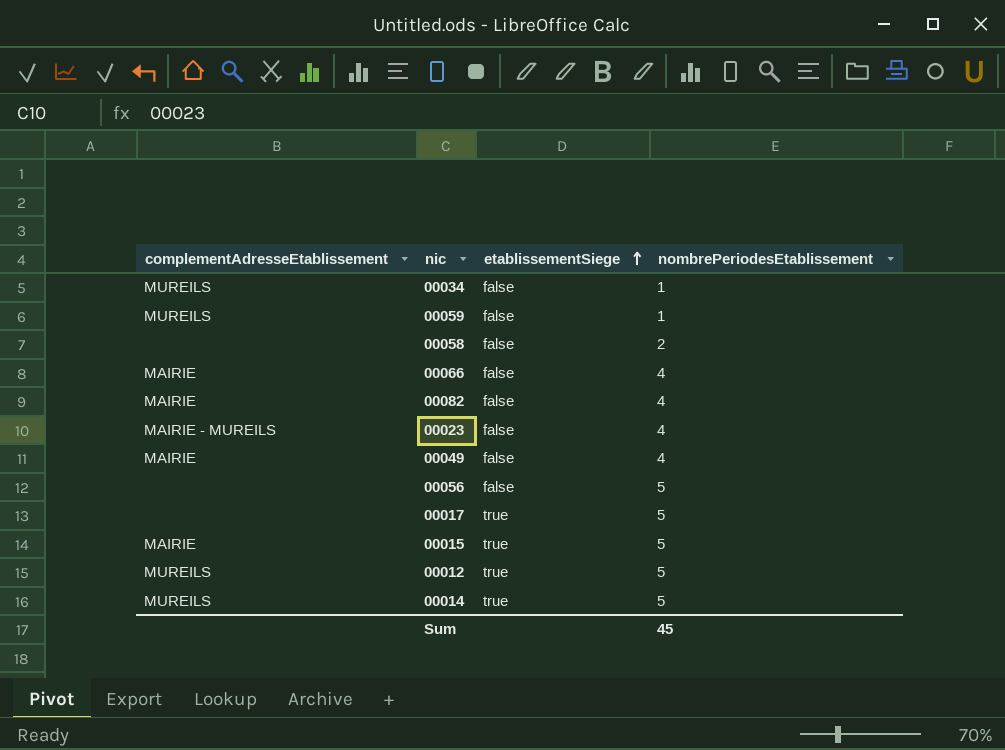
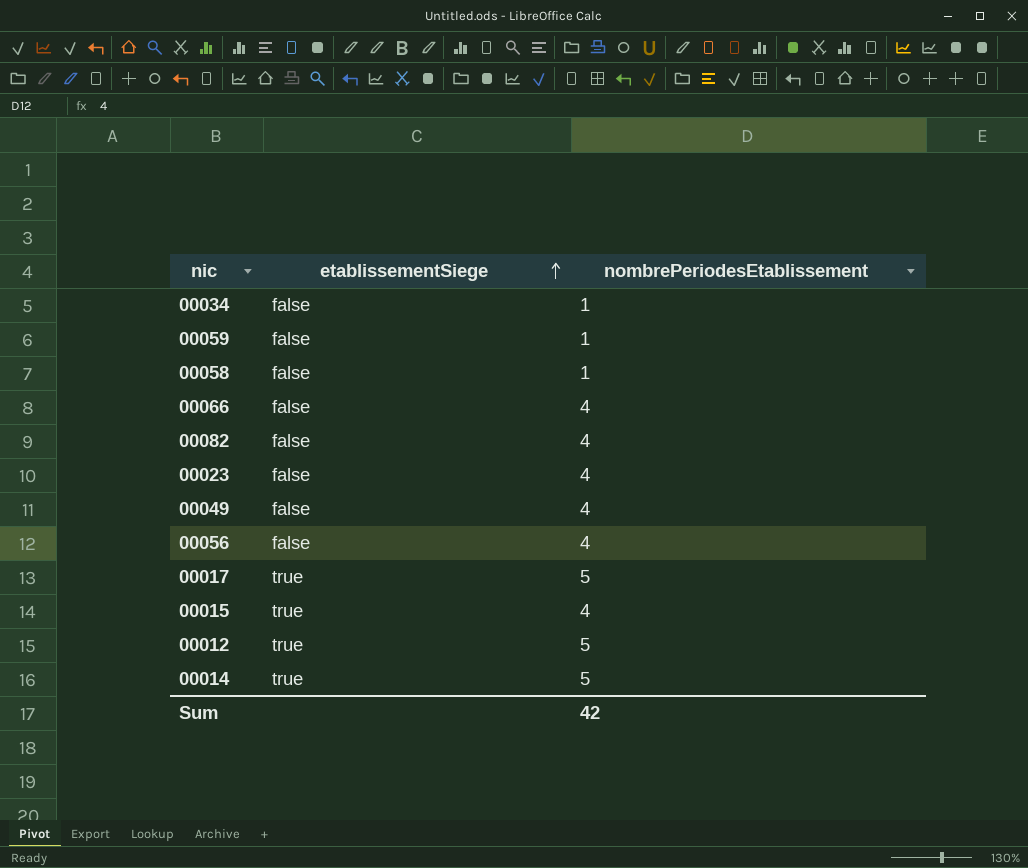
column complementAdresseEtablissement | position: 1 -> none
00058 | nombrePeriodesEtablissement: 2 -> 1
00056 | nombrePeriodesEtablissement: 5 -> 4
00015 | nombrePeriodesEtablissement: 5 -> 4
Sum | nombrePeriodesEtablissement: 45 -> 42

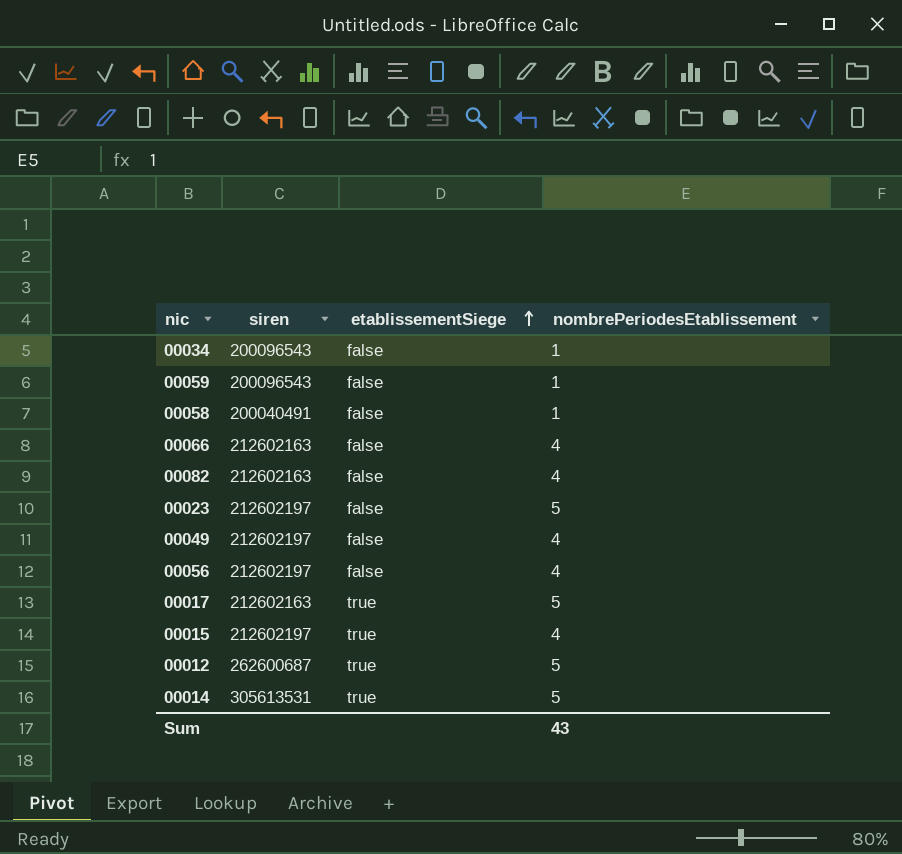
column siren | position: none -> 2
00023 | nombrePeriodesEtablissement: 4 -> 5
Sum | nombrePeriodesEtablissement: 42 -> 43

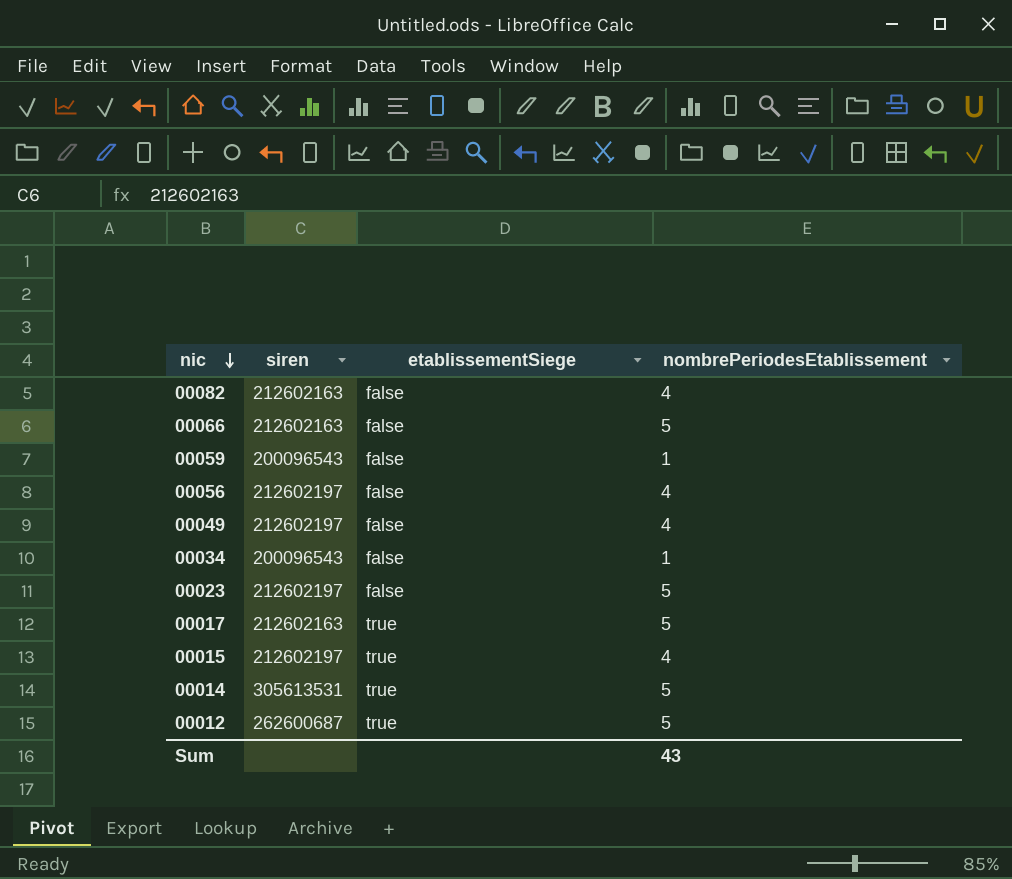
row order: etablissementSiege ascending -> nic descending
row 00058: 200040491 | false | 1 -> none
00066 | nombrePeriodesEtablissement: 4 -> 5

